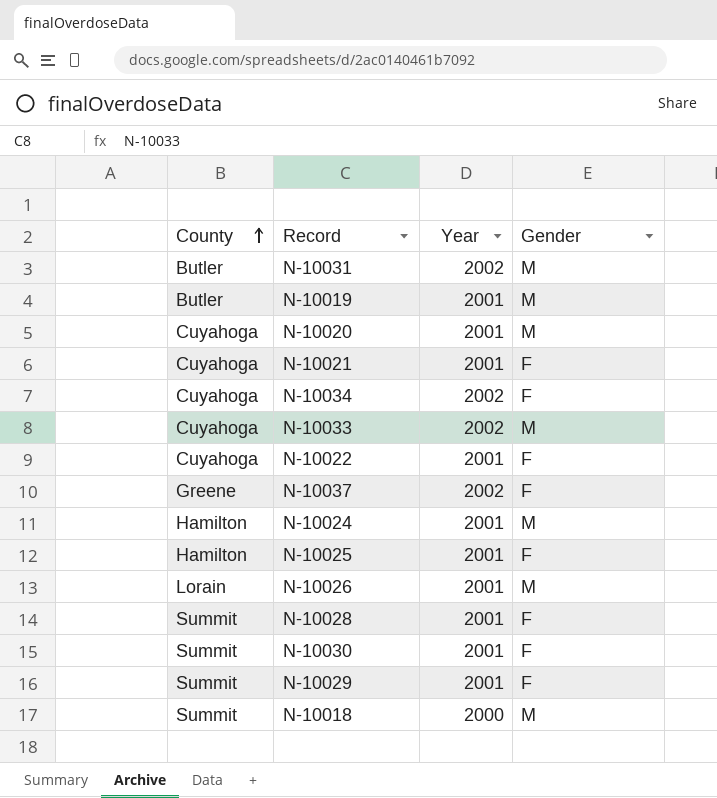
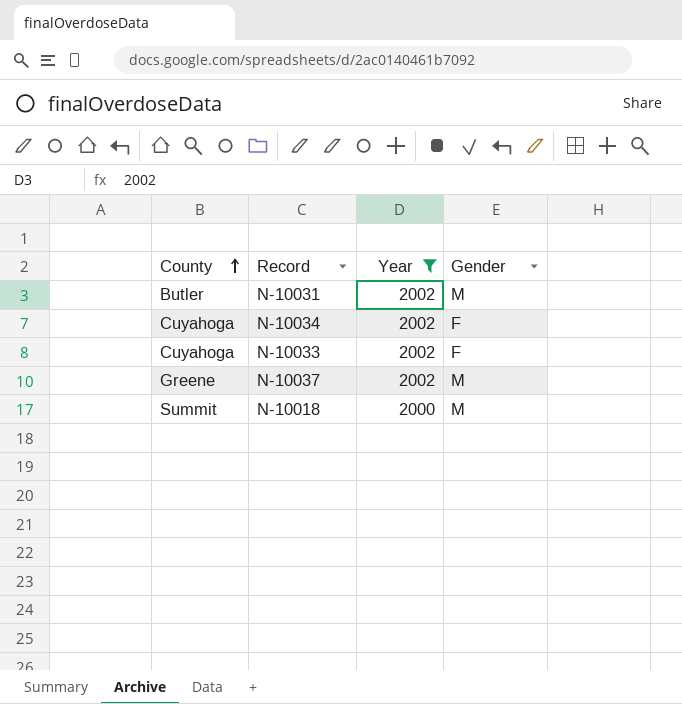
filter: none -> Year != 2001
N-10033 | Gender: M -> F
N-10037 | Gender: F -> M

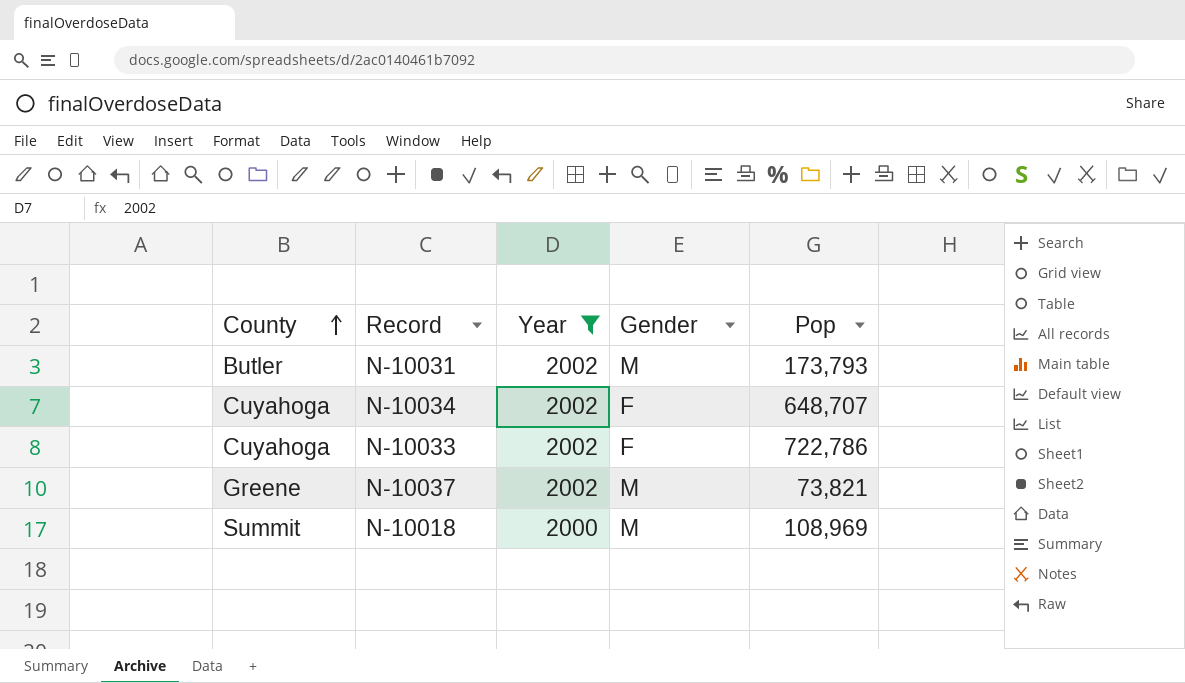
column Pop | position: none -> 5

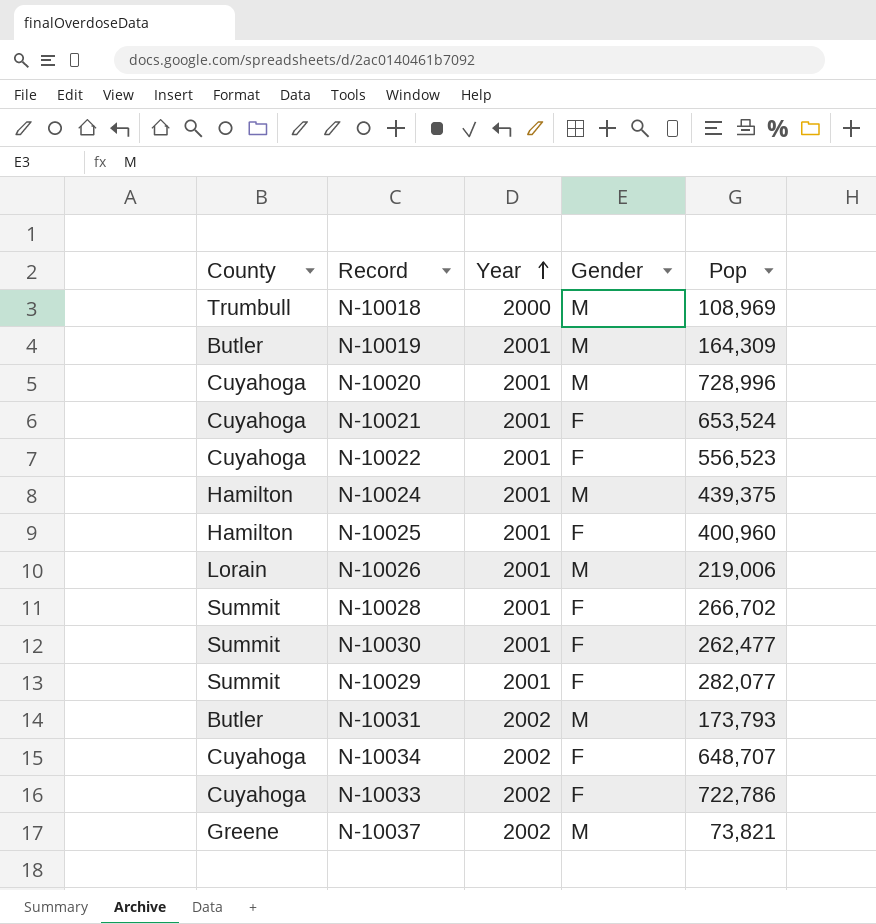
filter: Year != 2001 -> none
row order: County ascending -> Year ascending
N-10018 | County: Summit -> Trumbull

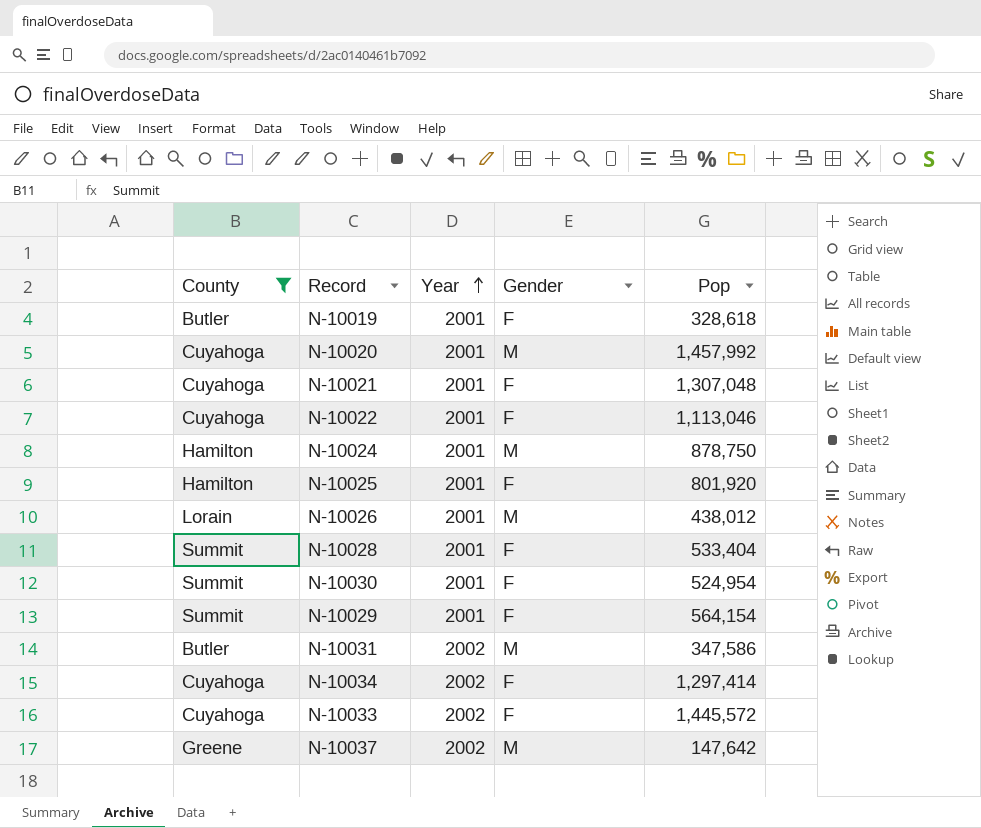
filter: none -> County != Trumbull
N-10019 | Gender: M -> F
N-10019 | Pop: 164,309 -> 328,618
N-10020 | Pop: 728,996 -> 1,457,992
N-10021 | Pop: 653,524 -> 1,307,048
N-10022 | Pop: 556,523 -> 1,113,046
N-10024 | Pop: 439,375 -> 878,750
N-10025 | Pop: 400,960 -> 801,920
N-10026 | Pop: 219,006 -> 438,012
N-10028 | Pop: 266,702 -> 533,404
N-10030 | Pop: 262,477 -> 524,954
N-10029 | Pop: 282,077 -> 564,154
N-10031 | Pop: 173,793 -> 347,586
N-10034 | Pop: 648,707 -> 1,297,414
N-10033 | Pop: 722,786 -> 1,445,572
N-10037 | Pop: 73,821 -> 147,642

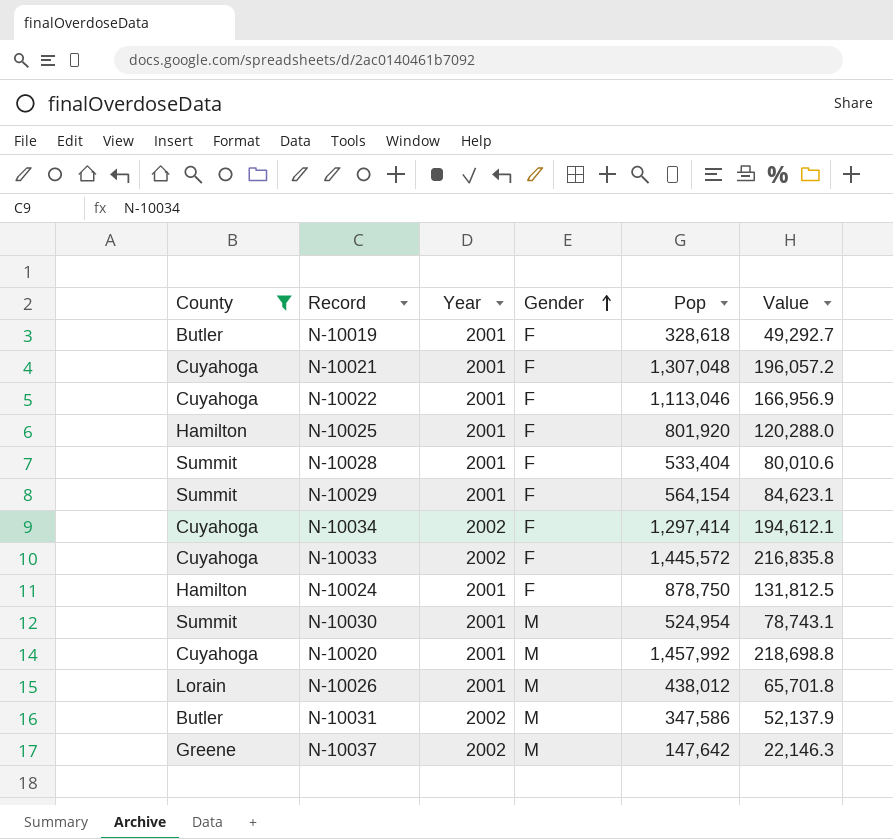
row order: Year ascending -> Gender ascending
column Value | formula: none -> [Pop] * 0.15
N-10024 | Gender: M -> F
N-10030 | Gender: F -> M

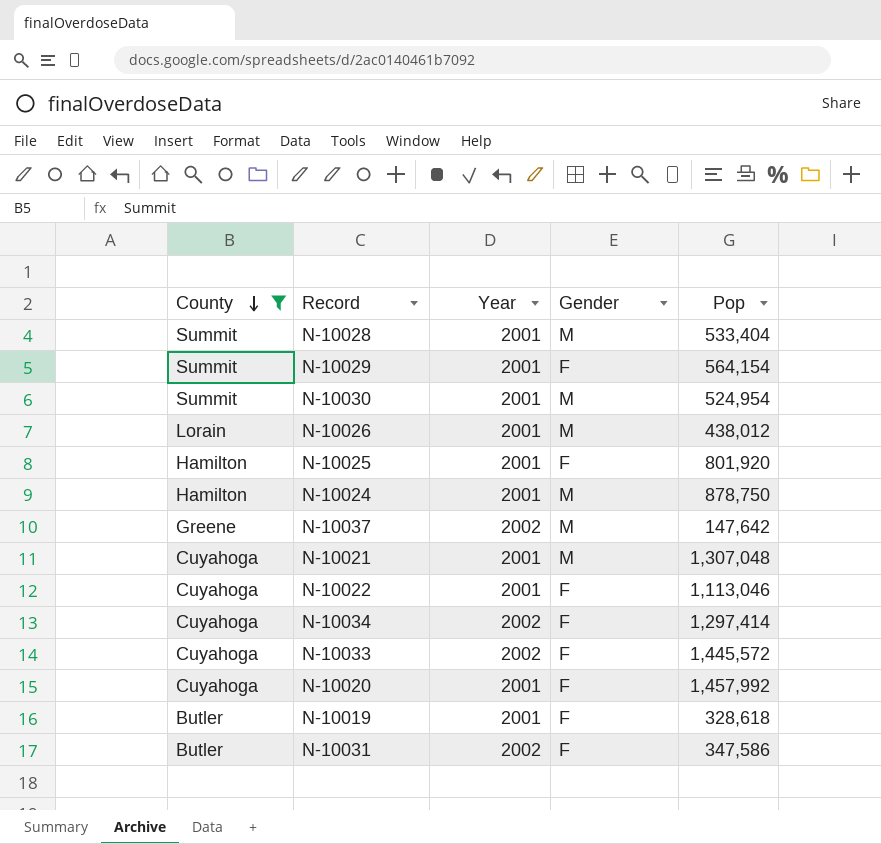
row order: Gender ascending -> County descending
column Value | formula: [Pop] * 0.15 -> none
N-10028 | Gender: F -> M
N-10024 | Gender: F -> M
N-10021 | Gender: F -> M
N-10020 | Gender: M -> F
N-10031 | Gender: M -> F

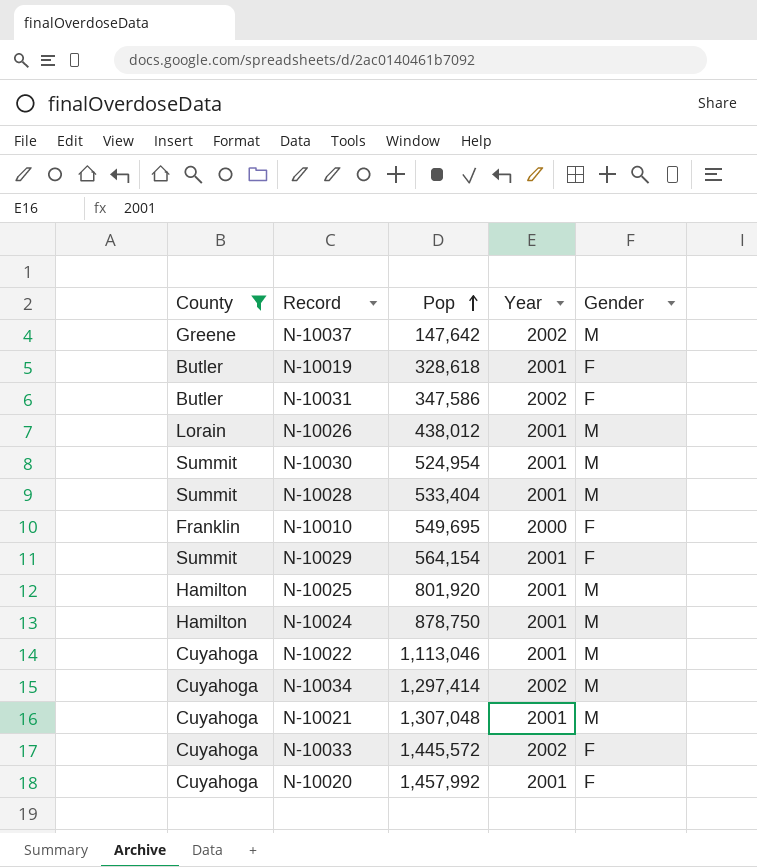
row order: County descending -> Pop ascending
column Pop | position: 5 -> 3
row N-10010: none -> Franklin | 549,695 | 2000 | F
N-10025 | Gender: F -> M
N-10022 | Gender: F -> M
N-10034 | Gender: F -> M

